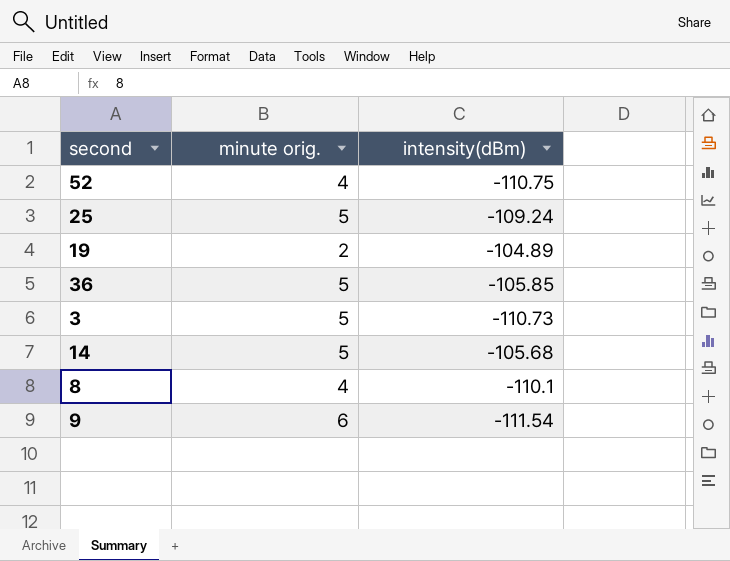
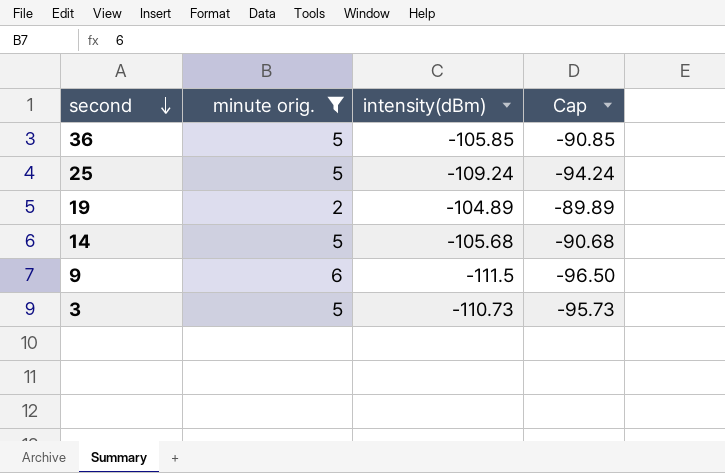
filter: none -> minute orig. != 4
row order: none -> second descending
column Cap | formula: none -> [intensity(dBm)] + 15
9 | intensity(dBm): -111.54 -> -111.5

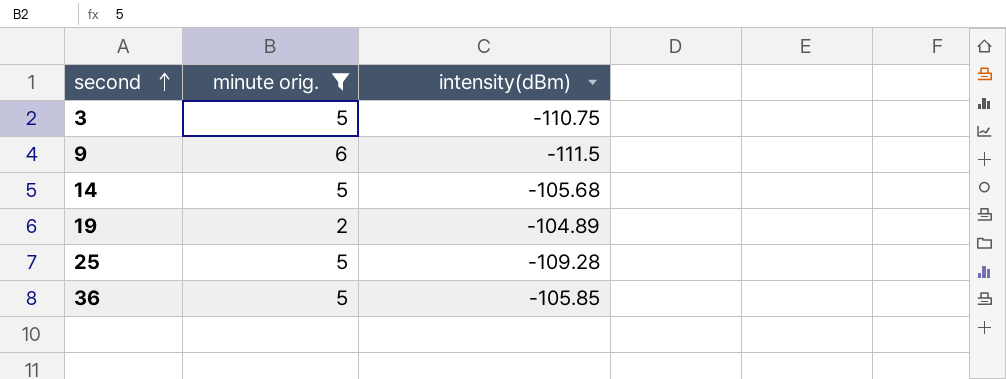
row order: second descending -> second ascending
column Cap | formula: [intensity(dBm)] + 15 -> none
3 | intensity(dBm): -110.73 -> -110.75
25 | intensity(dBm): -109.24 -> -109.28

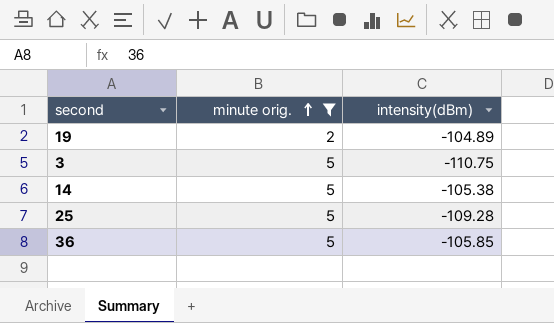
row order: second ascending -> minute orig. ascending
row 9: 6 | -111.5 -> none
14 | intensity(dBm): -105.68 -> -105.38

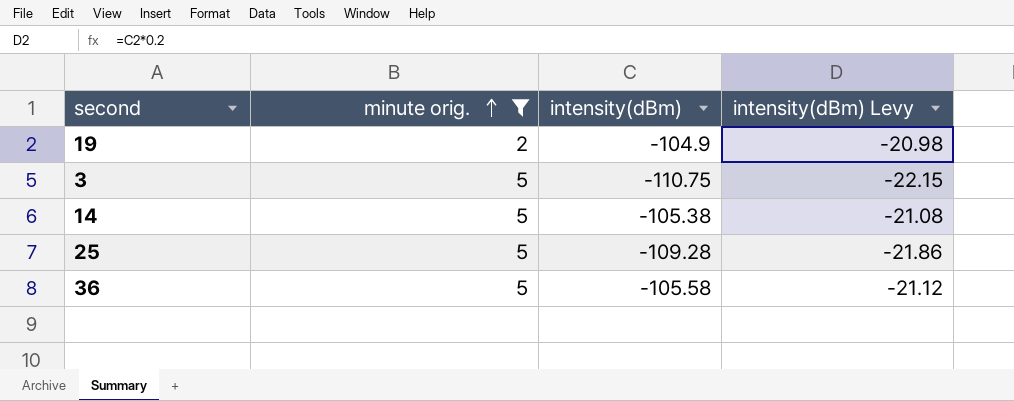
column intensity(dBm) Levy | formula: none -> [intensity(dBm)] * 0.2
19 | intensity(dBm): -104.89 -> -104.9
36 | intensity(dBm): -105.85 -> -105.58

